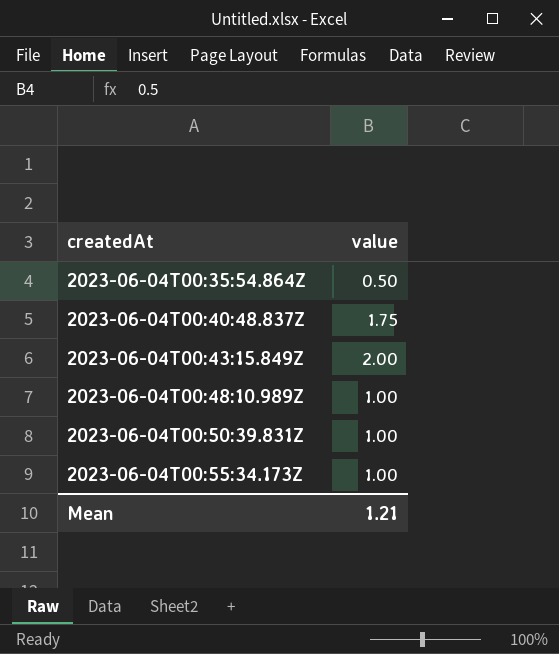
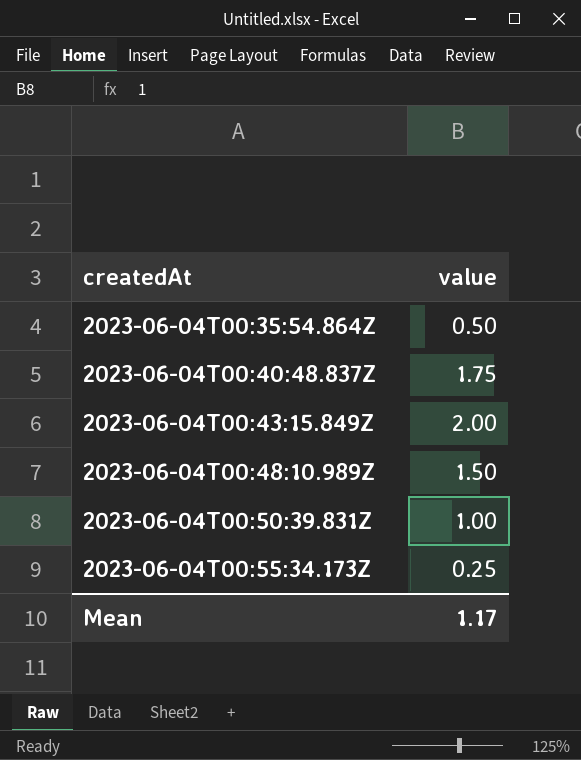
2023-06-04T00:48:10.989Z | value: 1.00 -> 1.50
2023-06-04T00:55:34.173Z | value: 1.00 -> 0.25
Mean | value: 1.21 -> 1.17

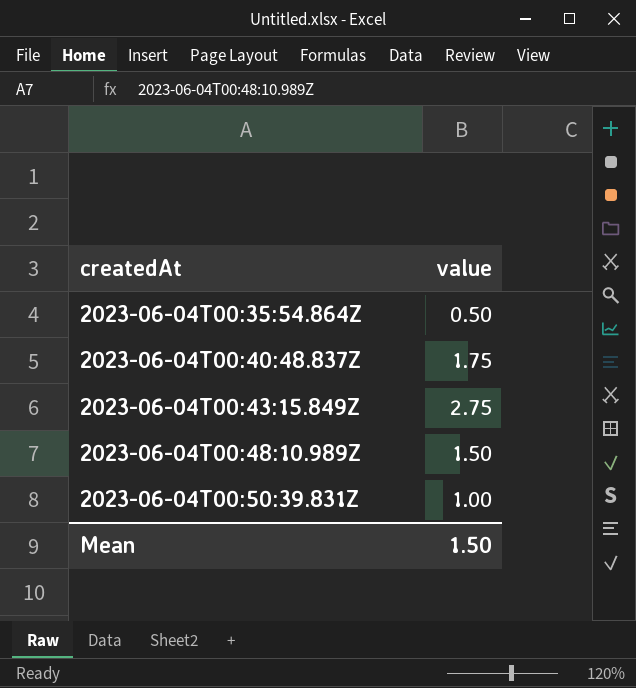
row 2023-06-04T00:55:34.173Z: 0.25 -> none
2023-06-04T00:43:15.849Z | value: 2.00 -> 2.75
Mean | value: 1.17 -> 1.50

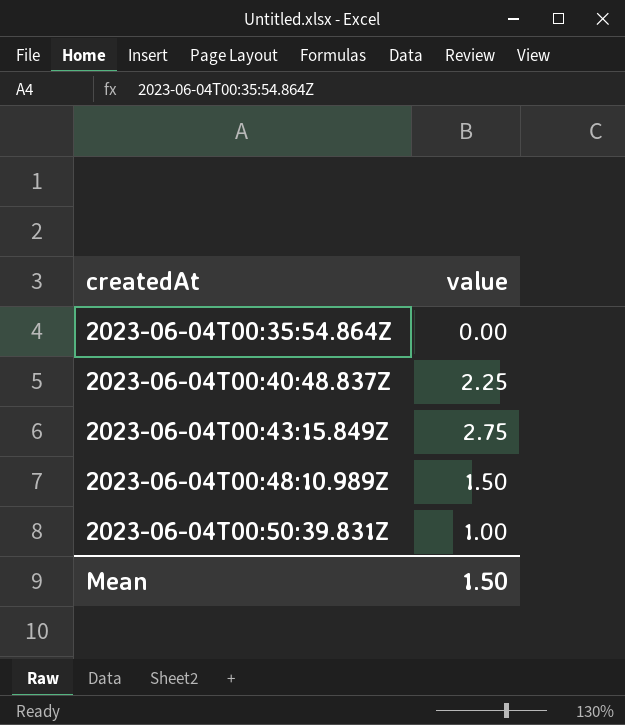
2023-06-04T00:35:54.864Z | value: 0.50 -> 0.00
2023-06-04T00:40:48.837Z | value: 1.75 -> 2.25

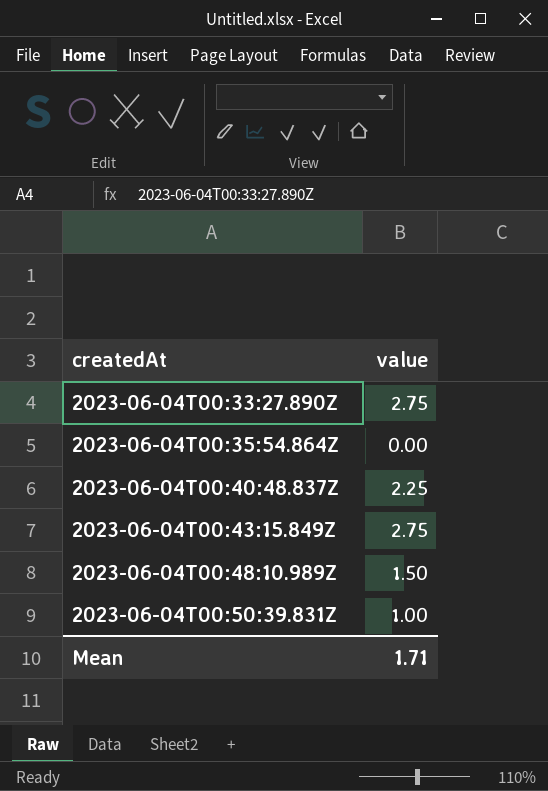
row 2023-06-04T00:33:27.890Z: none -> 2.75
Mean | value: 1.50 -> 1.71

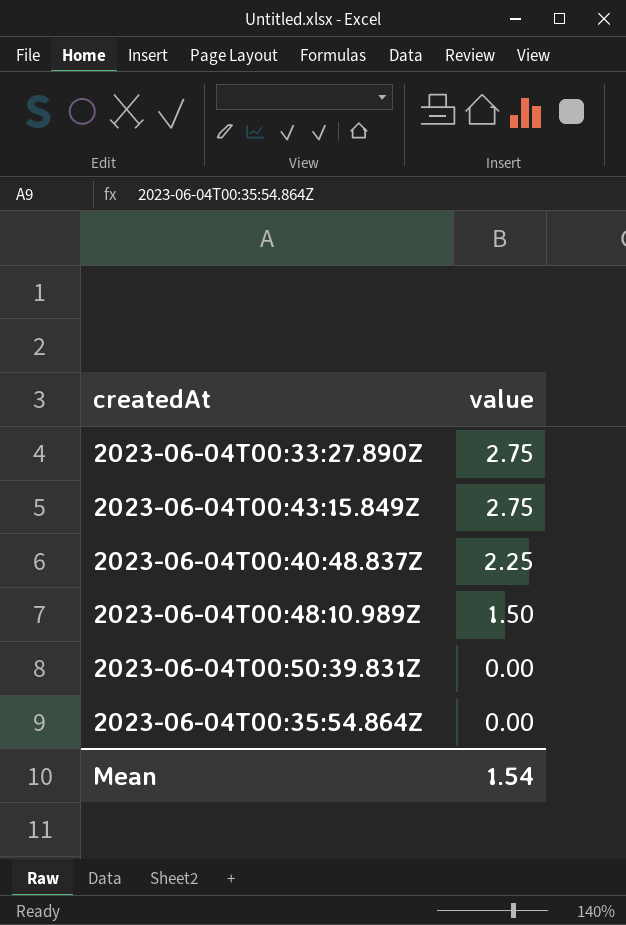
row order: createdAt ascending -> value descending
2023-06-04T00:50:39.831Z | value: 1.00 -> 0.00
Mean | value: 1.71 -> 1.54

